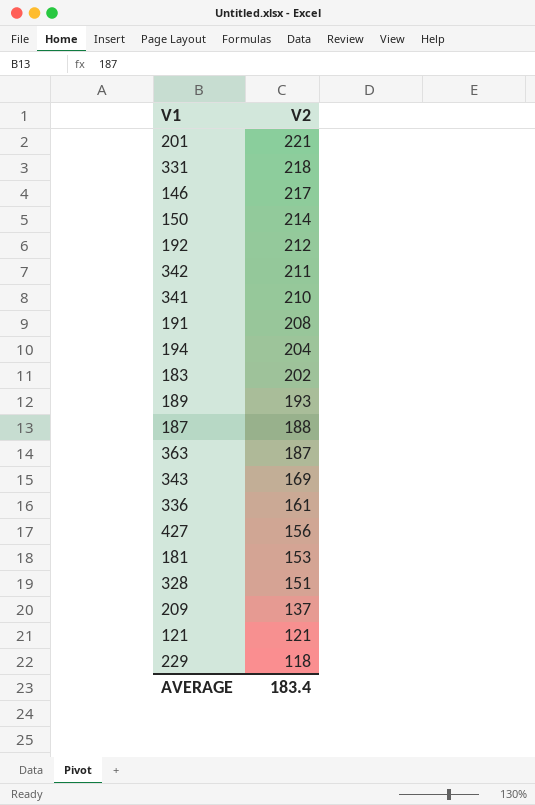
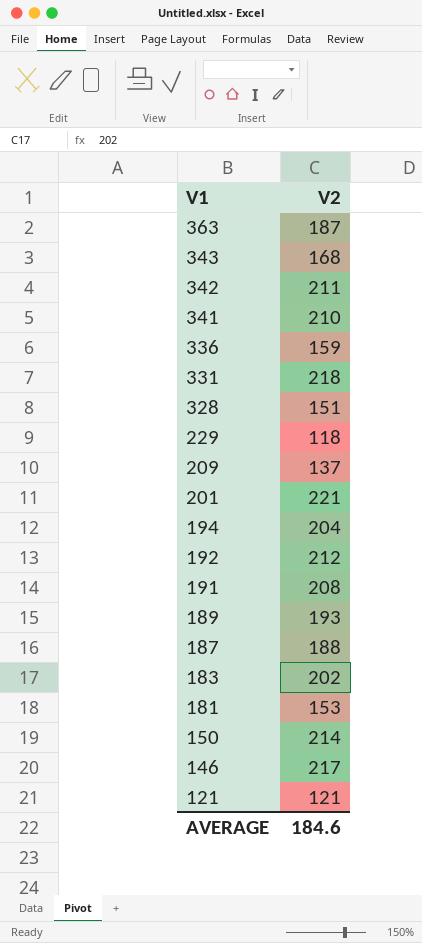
row order: V2 descending -> V1 descending
row 427: 156 -> none
343 | V2: 169 -> 168
336 | V2: 161 -> 159
AVERAGE | V2: 183.4 -> 184.6

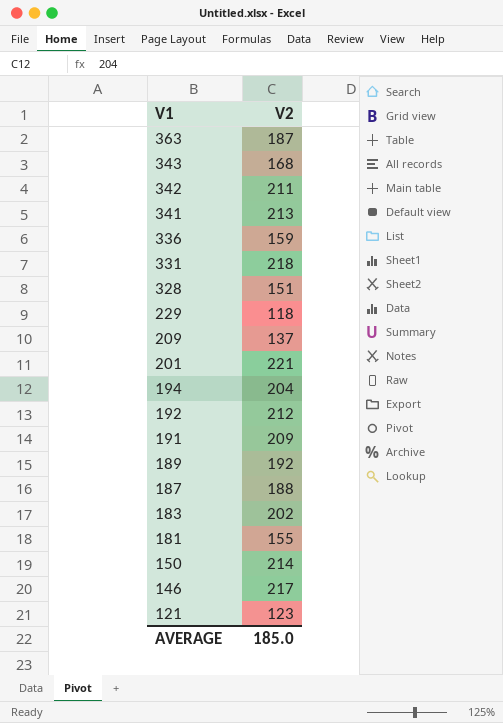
341 | V2: 210 -> 213
191 | V2: 208 -> 209
189 | V2: 193 -> 192
181 | V2: 153 -> 155
121 | V2: 121 -> 123
AVERAGE | V2: 184.6 -> 185.0

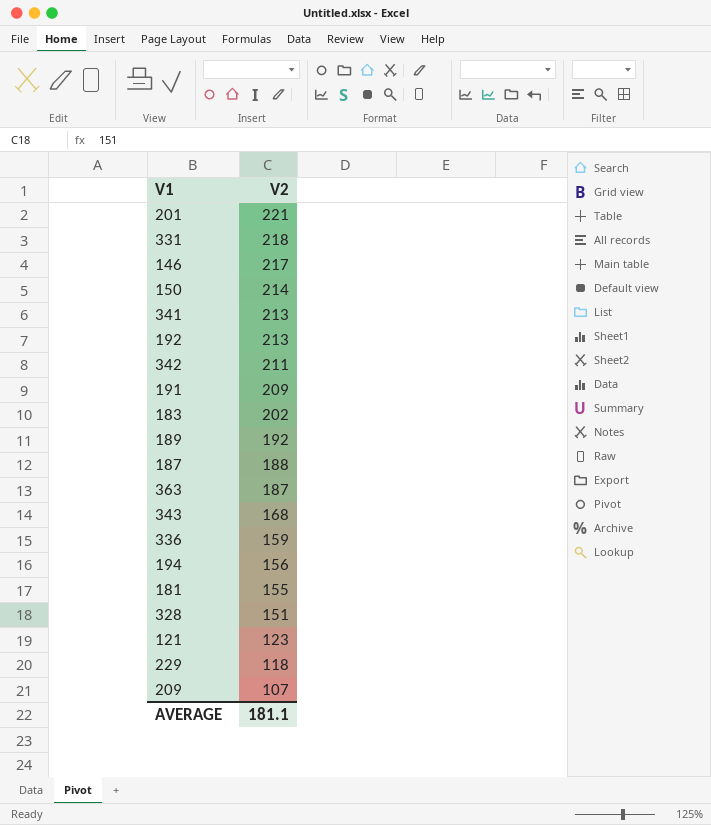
row order: V1 descending -> V2 descending
192 | V2: 212 -> 213
194 | V2: 204 -> 156
209 | V2: 137 -> 107
AVERAGE | V2: 185.0 -> 181.1

